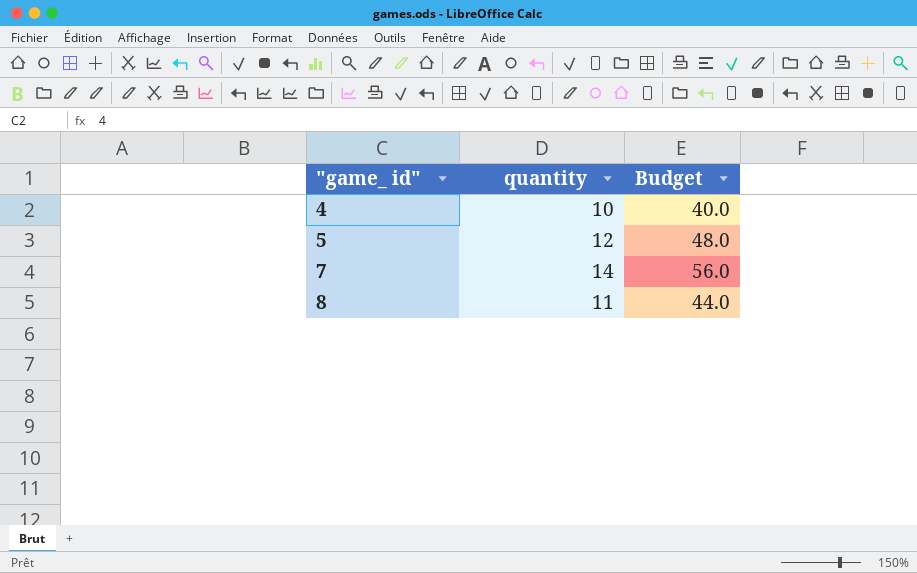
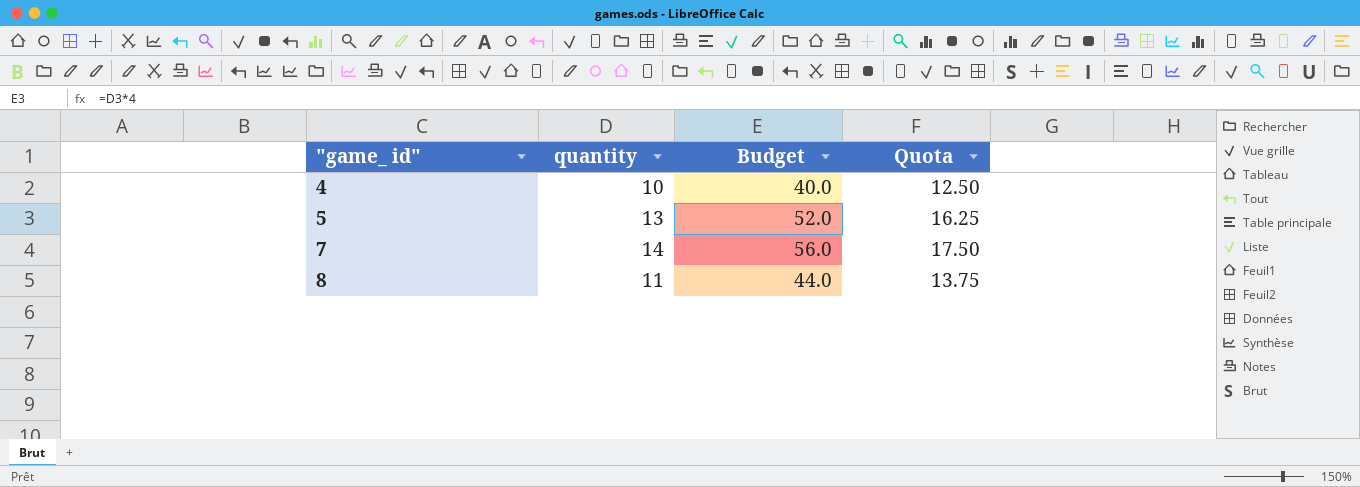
column Quota | formula: none -> [quantity] * 1.25
5 | quantity: 12 -> 13
5 | Budget: 48.0 -> 52.0

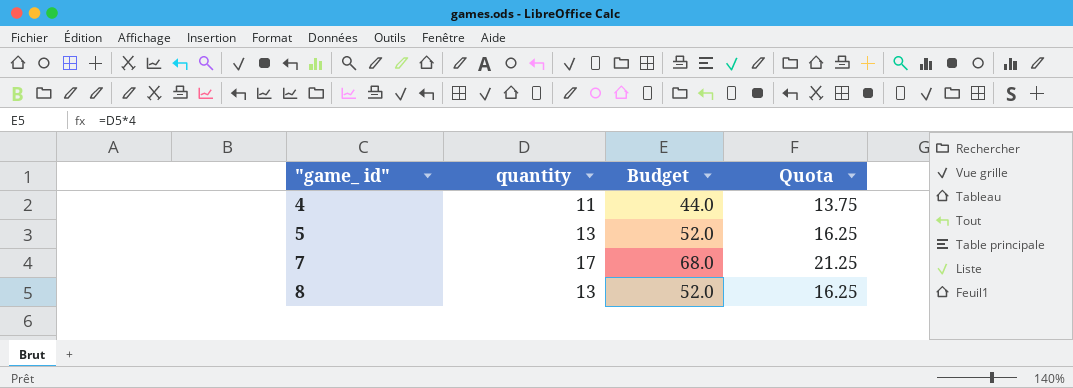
4 | quantity: 10 -> 11
4 | Budget: 40.0 -> 44.0
4 | Quota: 12.50 -> 13.75
7 | quantity: 14 -> 17
7 | Budget: 56.0 -> 68.0
7 | Quota: 17.50 -> 21.25
8 | quantity: 11 -> 13
8 | Budget: 44.0 -> 52.0
8 | Quota: 13.75 -> 16.25

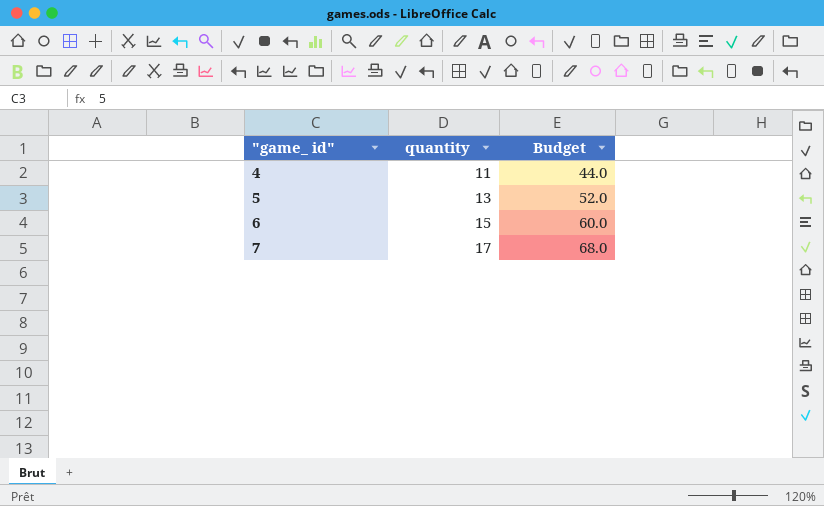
column Quota | formula: [quantity] * 1.25 -> none
row 8: 13 | 52.0 | 16.25 -> none
row 6: none -> 15 | 60.0

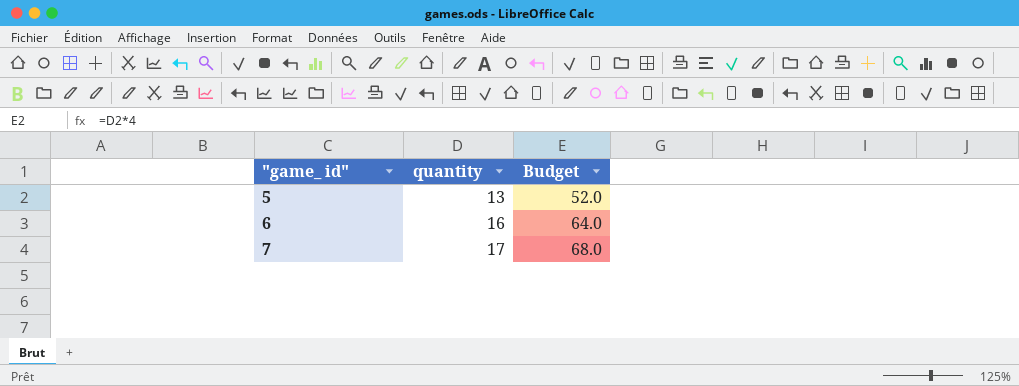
row 4: 11 | 44.0 -> none
6 | quantity: 15 -> 16
6 | Budget: 60.0 -> 64.0

